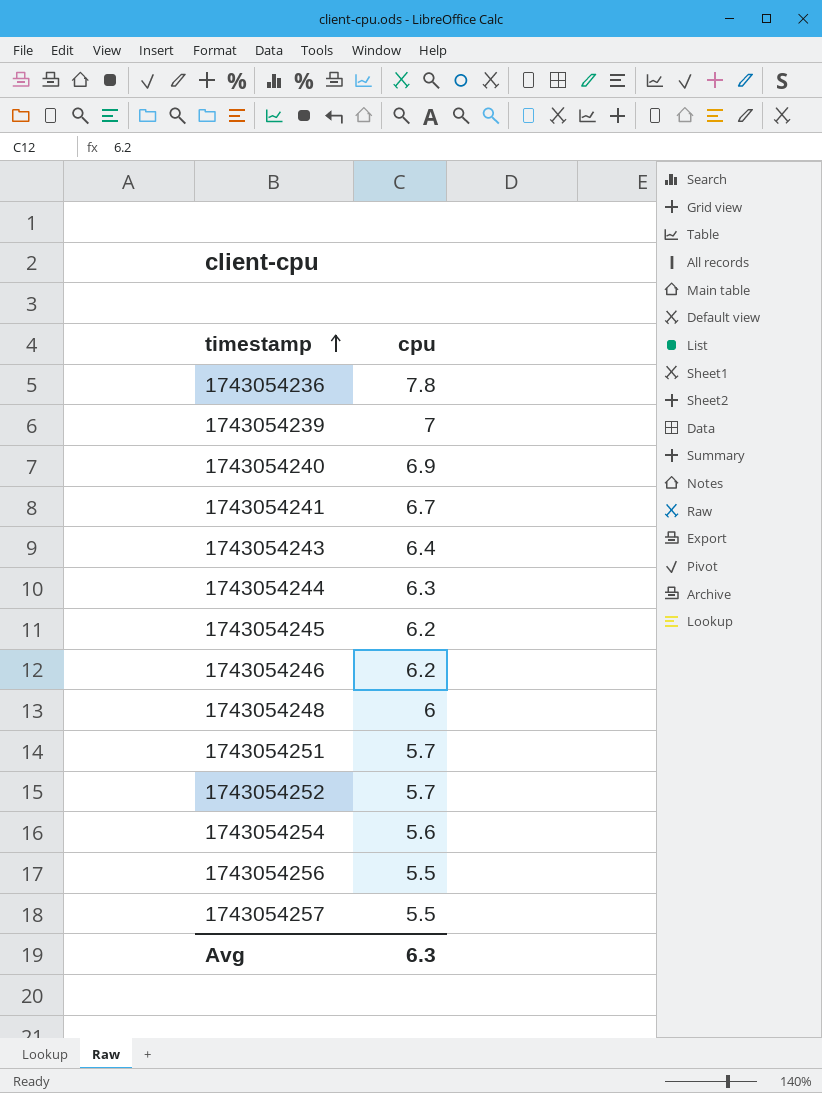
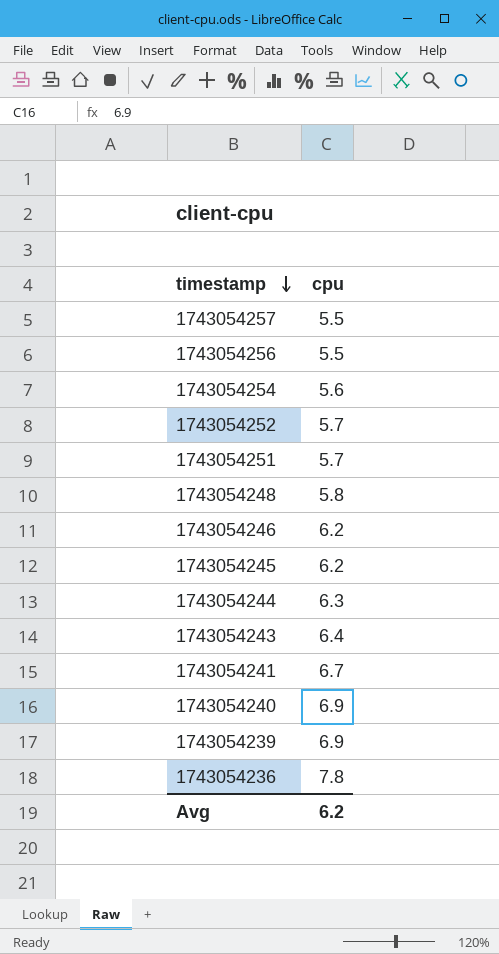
row order: timestamp ascending -> timestamp descending
1743054248 | cpu: 6 -> 5.8
1743054239 | cpu: 7 -> 6.9
Avg | cpu: 6.3 -> 6.2

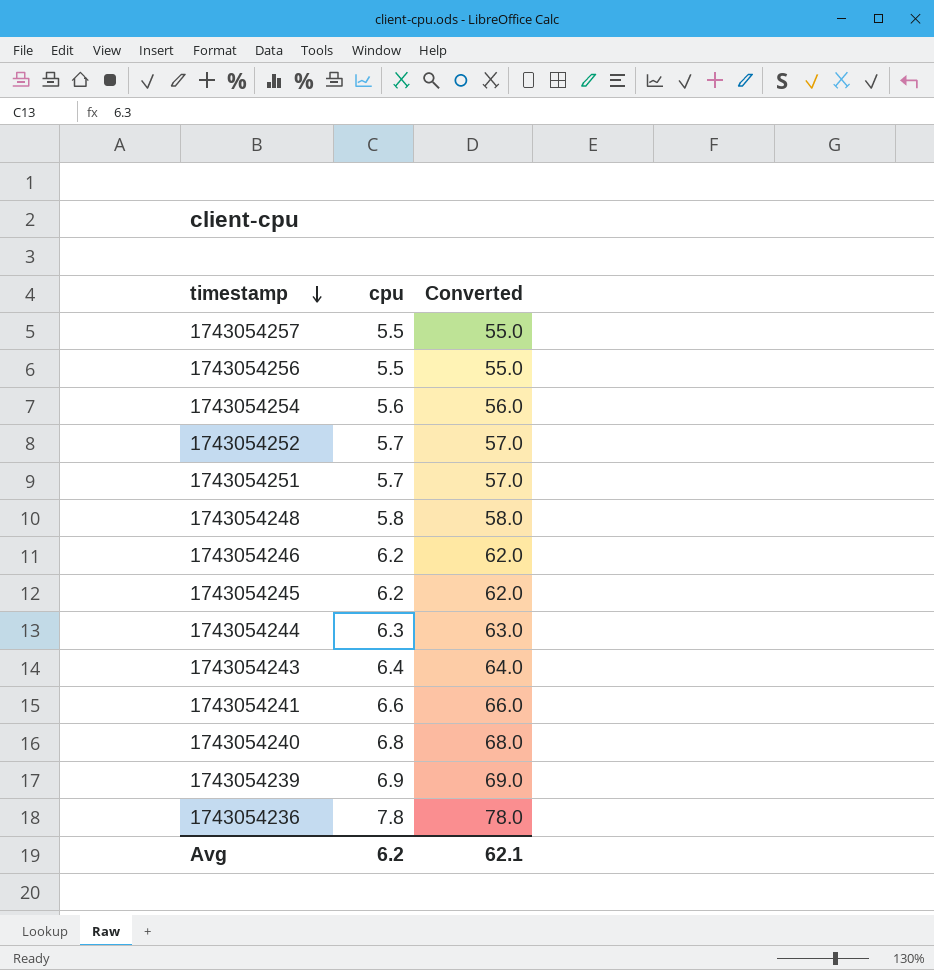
column Converted | formula: none -> [cpu] * 10
1743054241 | cpu: 6.7 -> 6.6
1743054240 | cpu: 6.9 -> 6.8

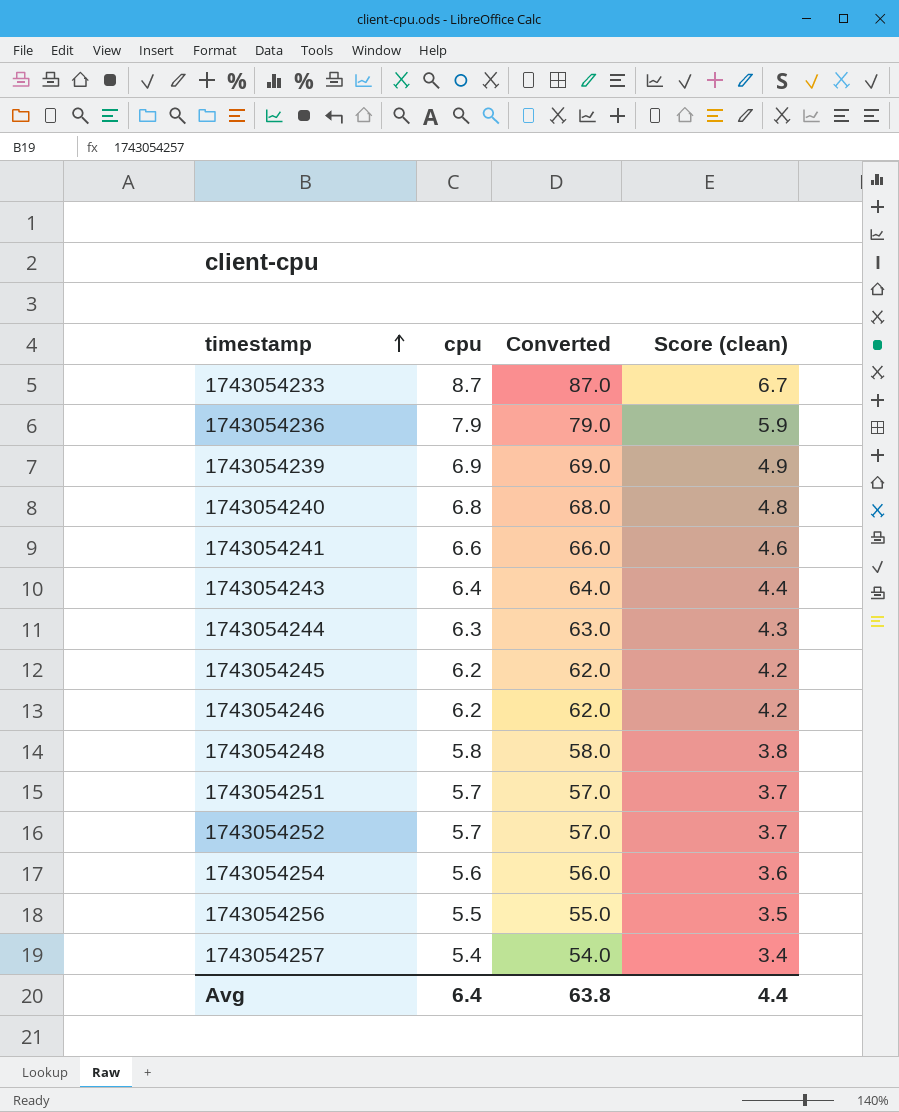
row order: timestamp descending -> timestamp ascending
column Score (clean) | formula: none -> [cpu] - 2
row 1743054233: none -> 8.7 | 87.0 | 6.7
1743054236 | cpu: 7.8 -> 7.9
1743054236 | Converted: 78.0 -> 79.0
1743054257 | cpu: 5.5 -> 5.4
1743054257 | Converted: 55.0 -> 54.0
Avg | cpu: 6.2 -> 6.4
Avg | Converted: 62.1 -> 63.8

